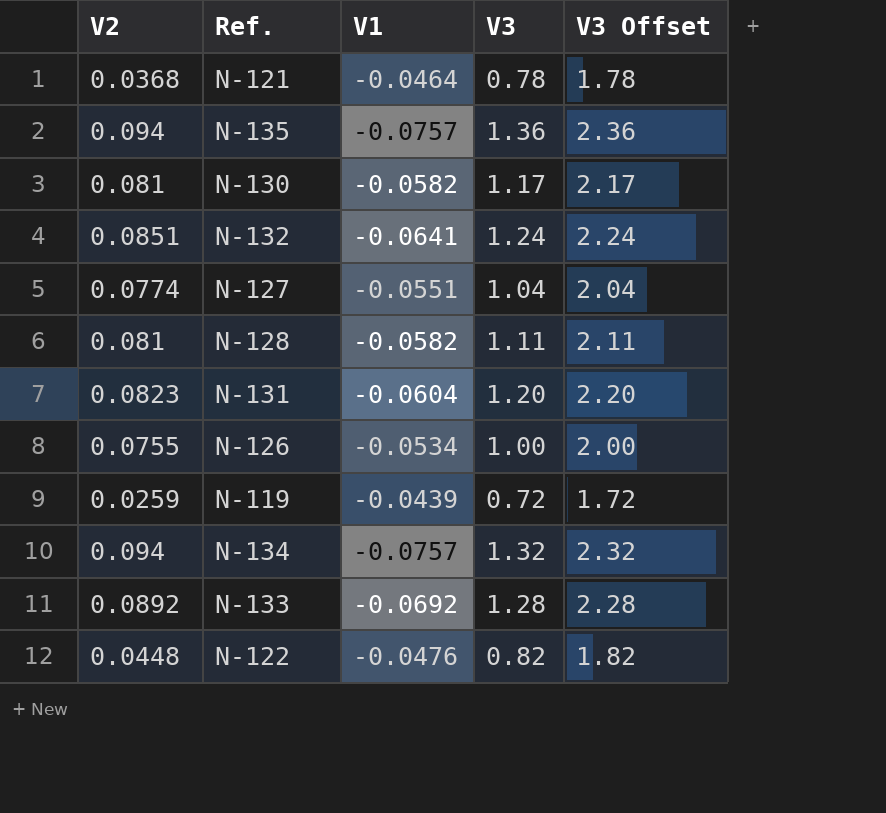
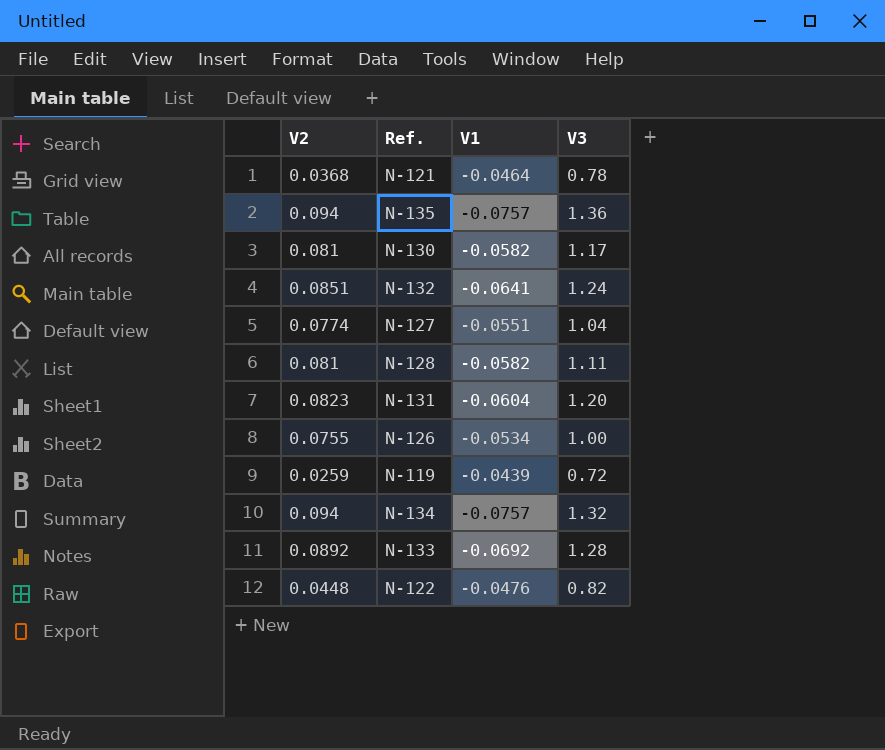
column V3 Offset | formula: [V3] + 1 -> none

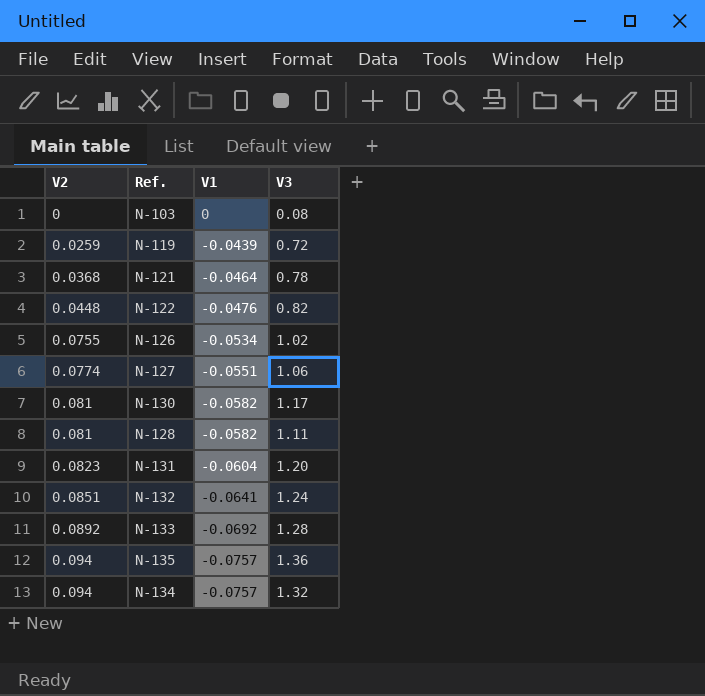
row order: none -> V2 ascending
row N-103: none -> 0 | 0 | 0.08
N-126 | V3: 1.00 -> 1.02
N-127 | V3: 1.04 -> 1.06

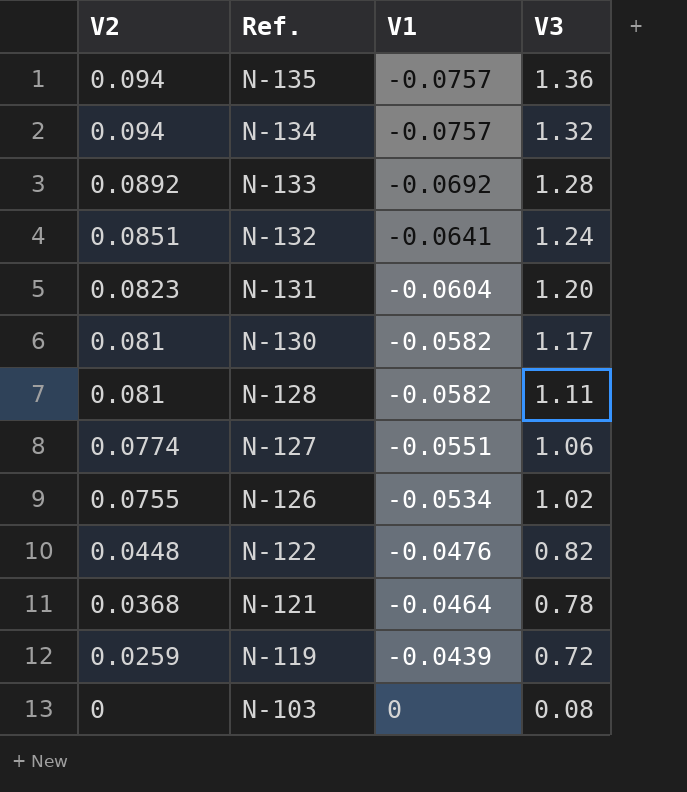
row order: V2 ascending -> V2 descending

